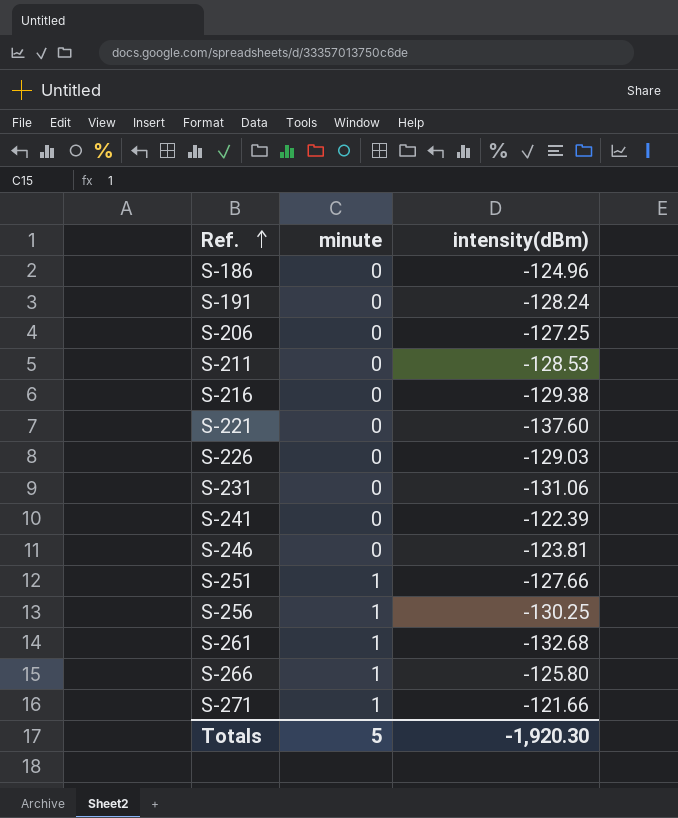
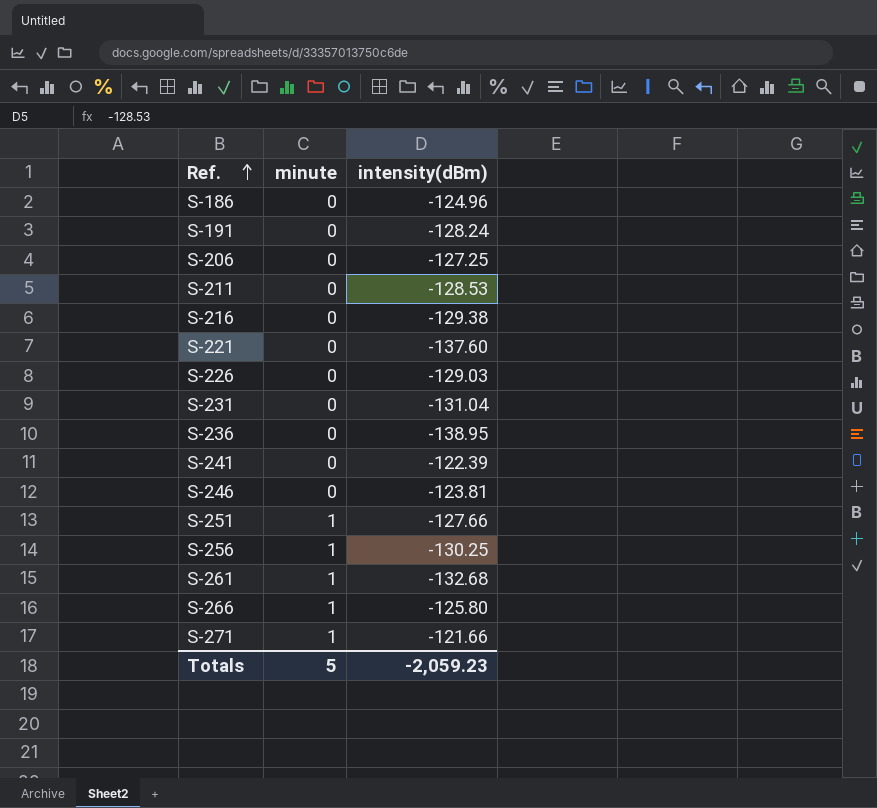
S-231 | intensity(dBm): -131.06 -> -131.04
row S-236: none -> 0 | -138.95
Totals | intensity(dBm): -1,920.30 -> -2,059.23

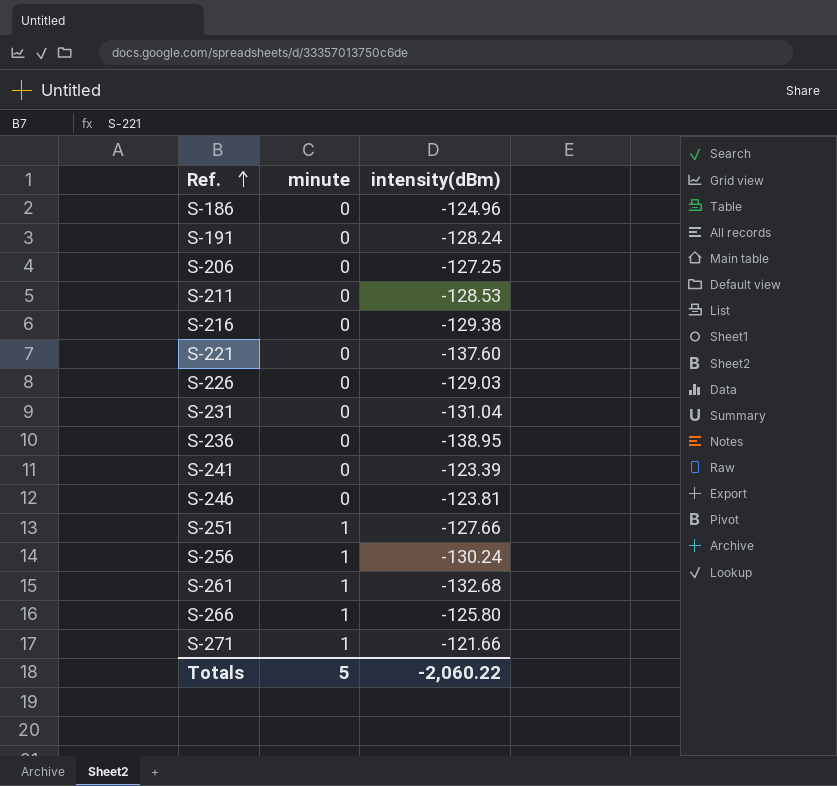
S-241 | intensity(dBm): -122.39 -> -123.39
S-256 | intensity(dBm): -130.25 -> -130.24
Totals | intensity(dBm): -2,059.23 -> -2,060.22

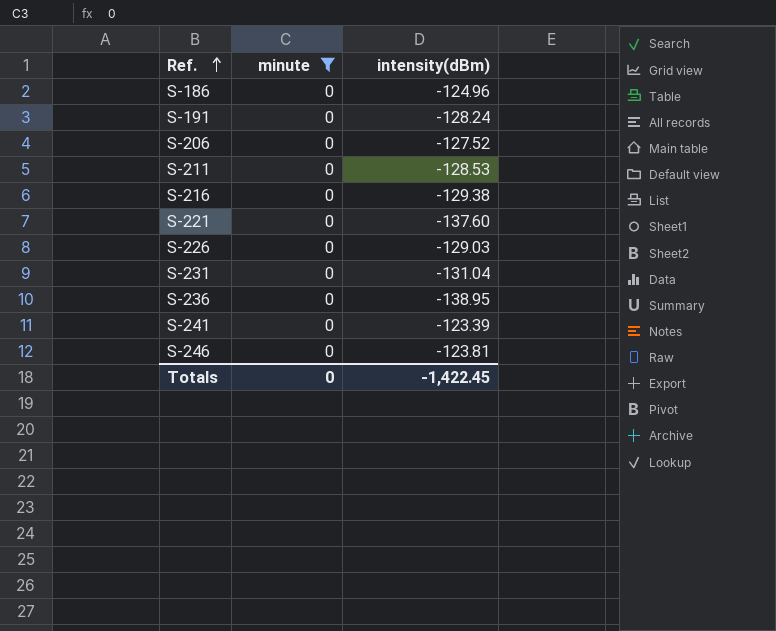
filter: none -> minute = 0
S-206 | intensity(dBm): -127.25 -> -127.52
Totals | minute: 5 -> 0
Totals | intensity(dBm): -2,060.22 -> -1,422.45

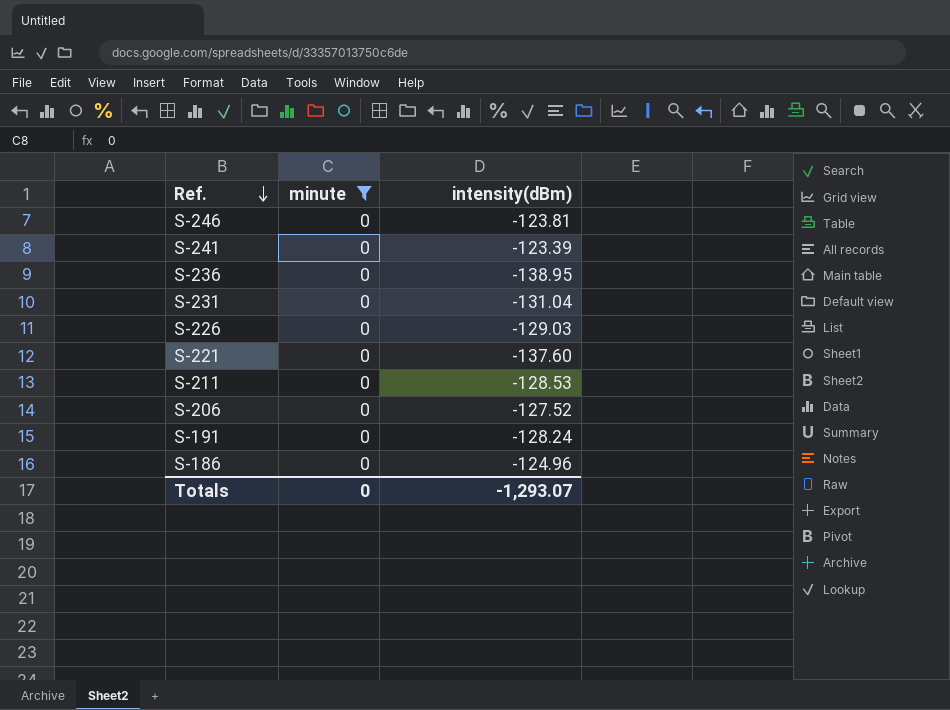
row order: Ref. ascending -> Ref. descending
row S-216: 0 | -129.38 -> none
Totals | intensity(dBm): -1,422.45 -> -1,293.07

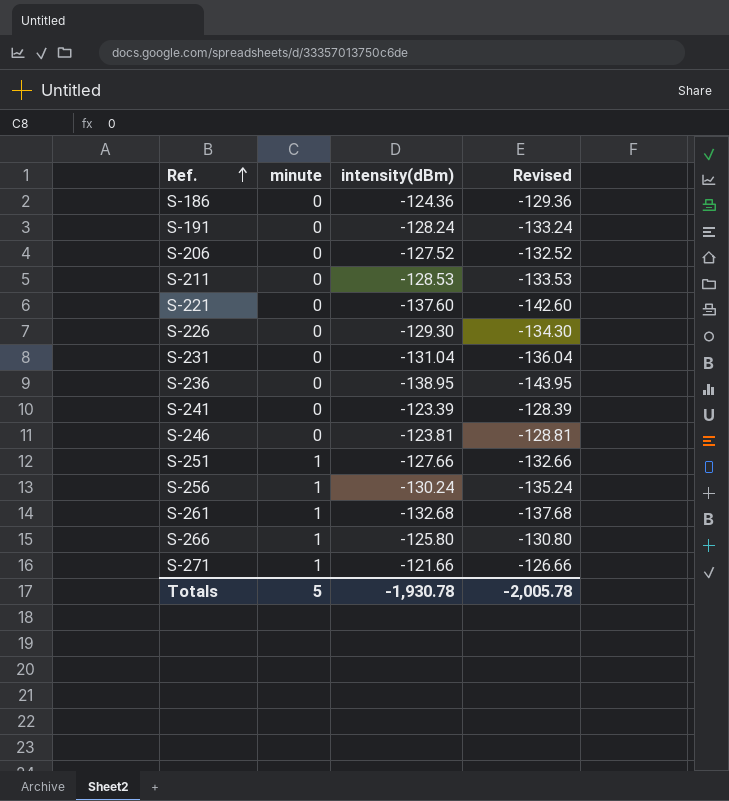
filter: minute = 0 -> none
row order: Ref. descending -> Ref. ascending
column Revised | formula: none -> [intensity(dBm)] - 5
S-186 | intensity(dBm): -124.96 -> -124.36
S-226 | intensity(dBm): -129.03 -> -129.30
Totals | minute: 0 -> 5
Totals | intensity(dBm): -1,293.07 -> -1,930.78

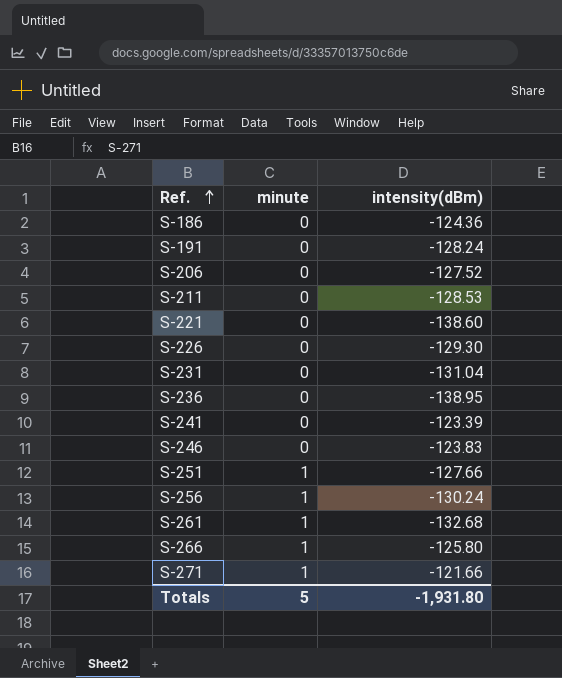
column Revised | formula: [intensity(dBm)] - 5 -> none
S-221 | intensity(dBm): -137.60 -> -138.60
S-246 | intensity(dBm): -123.81 -> -123.83
Totals | intensity(dBm): -1,930.78 -> -1,931.80

